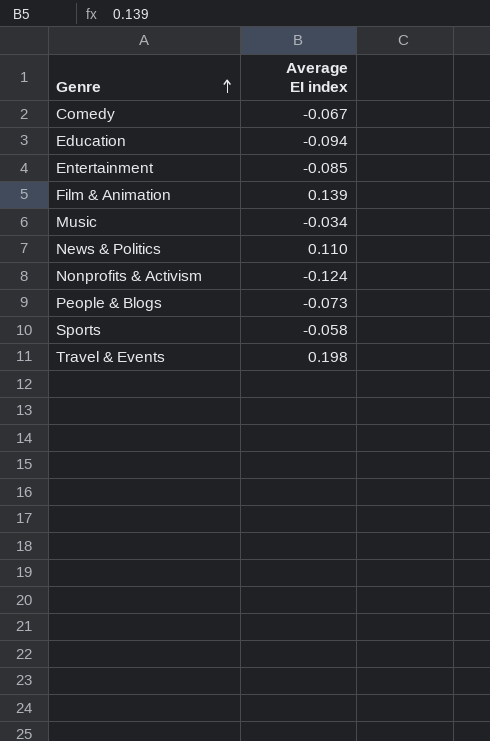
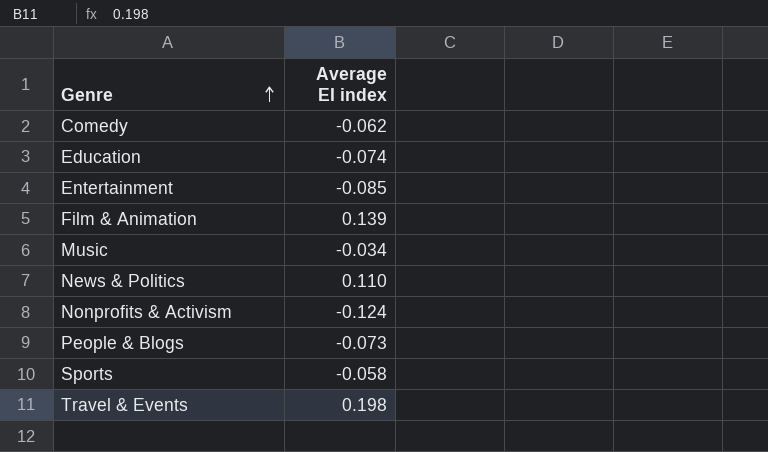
Comedy | Average EI index: -0.067 -> -0.062
Education | Average EI index: -0.094 -> -0.074

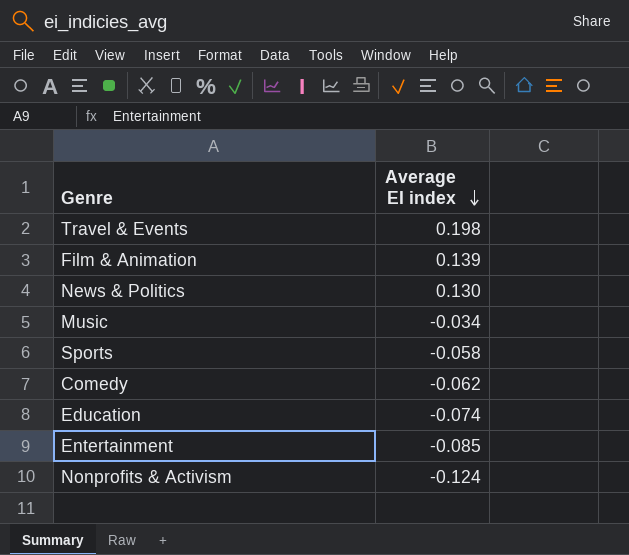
row order: Genre ascending -> Average EI index descending
row People & Blogs: -0.073 -> none
News & Politics | Average EI index: 0.110 -> 0.130

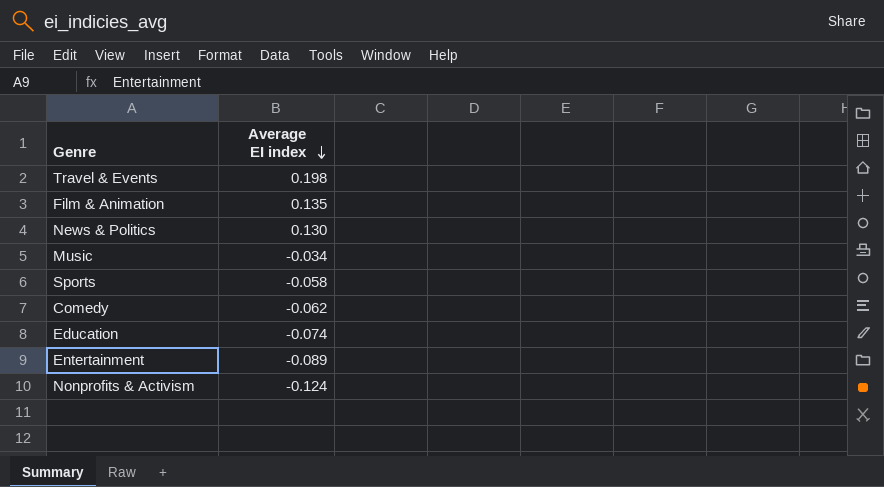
Film & Animation | Average EI index: 0.139 -> 0.135
Entertainment | Average EI index: -0.085 -> -0.089

